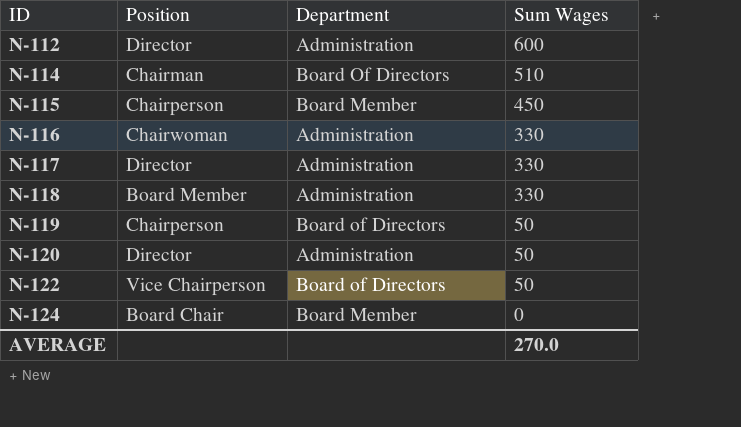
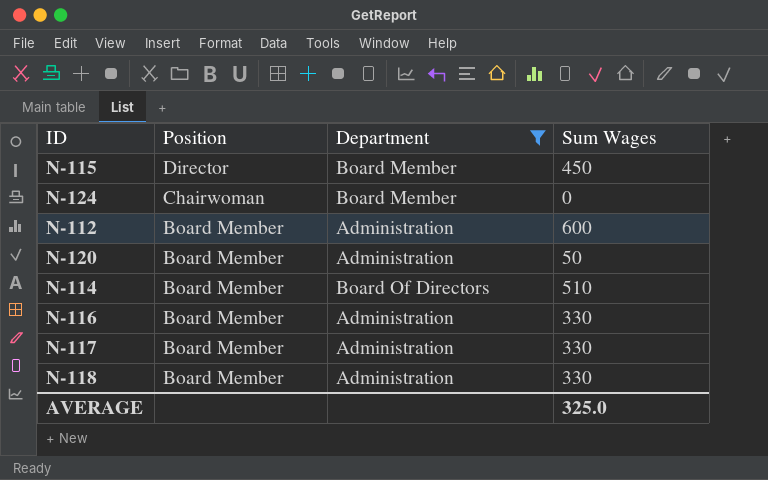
filter: none -> Department != Board of Directors
row order: ID ascending -> Position descending
N-115 | Position: Chairperson -> Director
N-124 | Position: Board Chair -> Chairwoman
N-112 | Position: Director -> Board Member
N-120 | Position: Director -> Board Member
N-114 | Position: Chairman -> Board Member
N-116 | Position: Chairwoman -> Board Member
N-117 | Position: Director -> Board Member
AVERAGE | Sum Wages: 270.0 -> 325.0

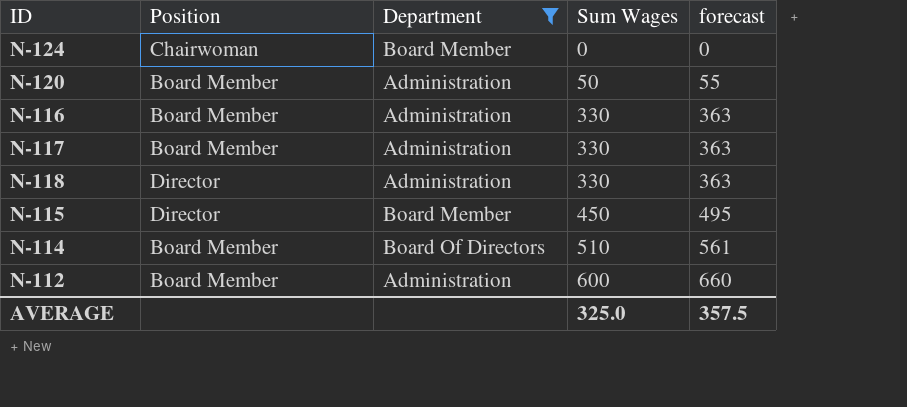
row order: Position descending -> Sum Wages ascending
column forecast | formula: none -> [Sum Wages] * 1.1
N-118 | Position: Board Member -> Director

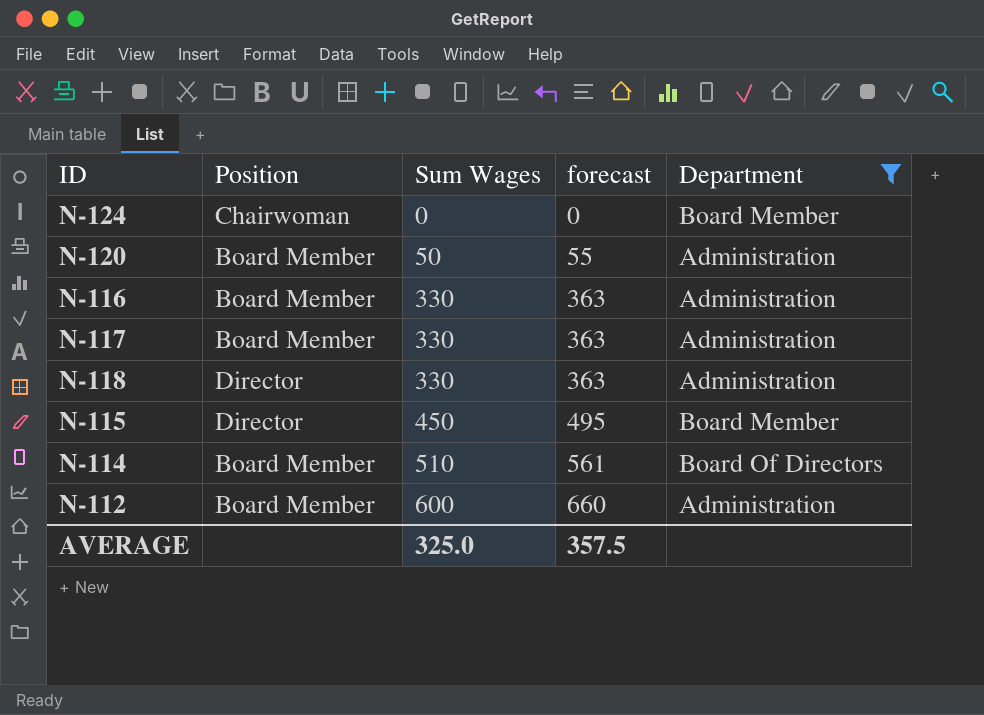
column Department | position: 3 -> 5

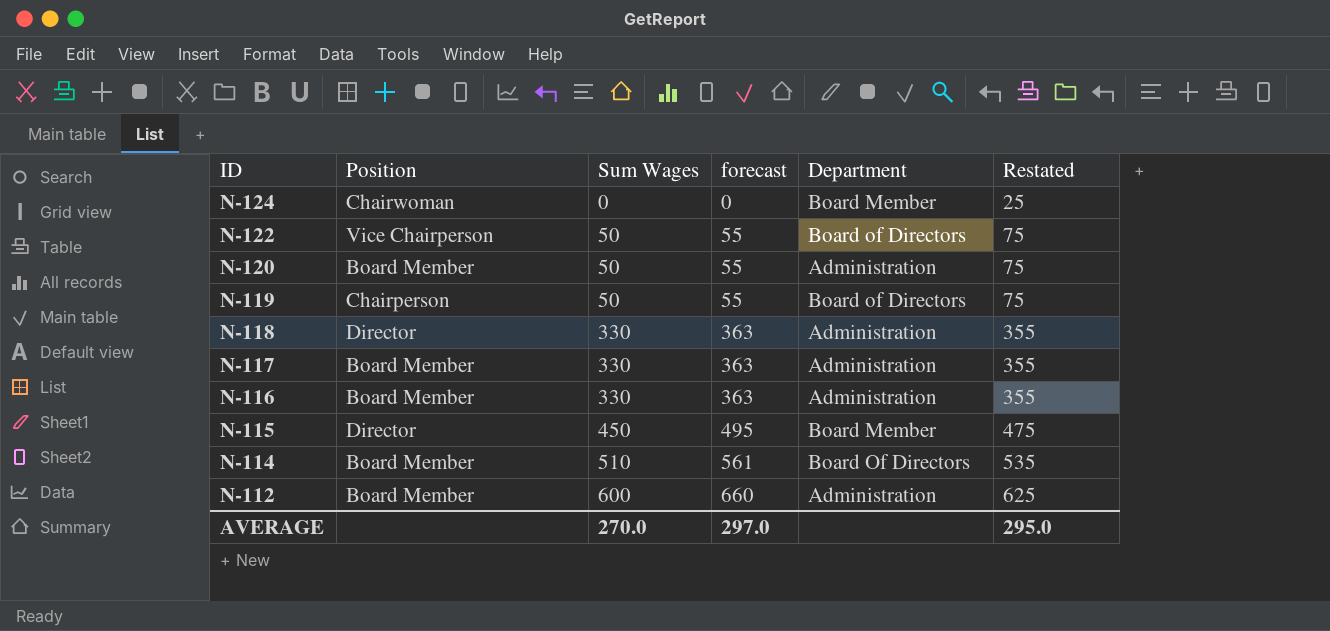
filter: Department != Board of Directors -> none
row order: Sum Wages ascending -> ID descending
column Restated | formula: none -> [Sum Wages] + 25
AVERAGE | Sum Wages: 325.0 -> 270.0
AVERAGE | forecast: 357.5 -> 297.0

